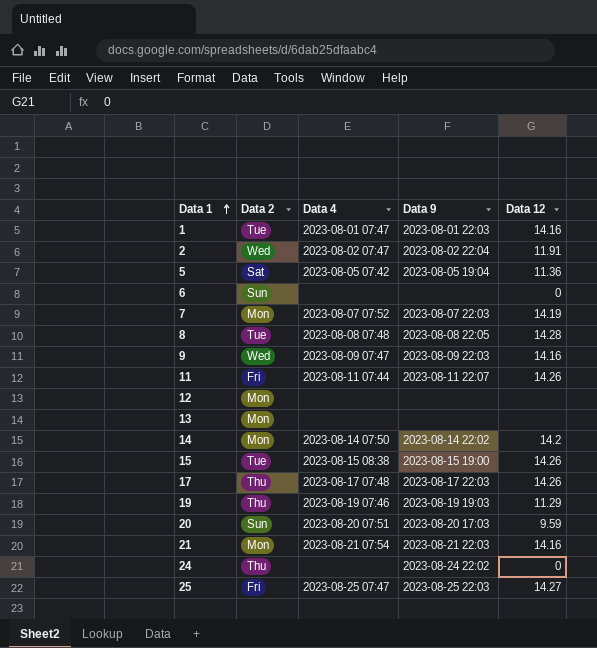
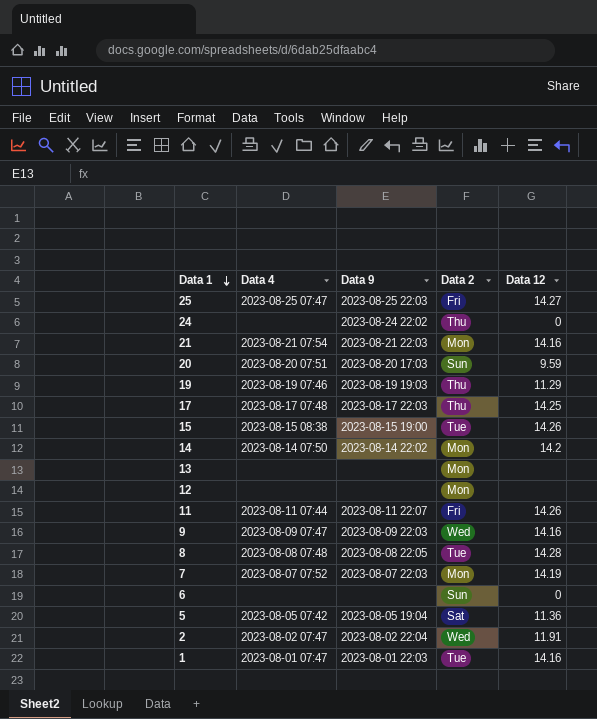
row order: Data 1 ascending -> Data 1 descending
column Data 2 | position: 2 -> 4
17 | Data 12: 14.26 -> 14.25

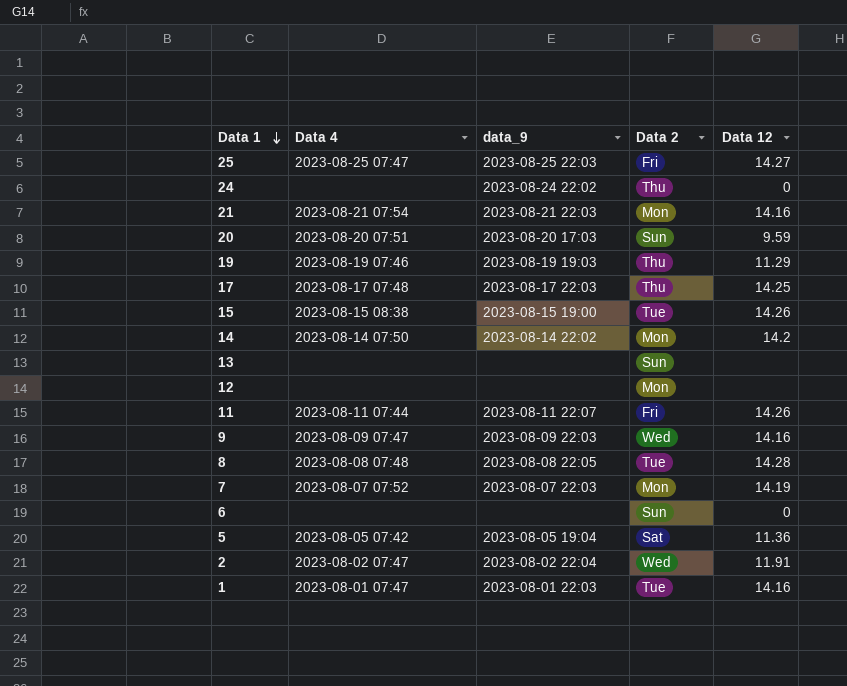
column name: Data 9 -> data_9
13 | Data 2: Mon -> Sun

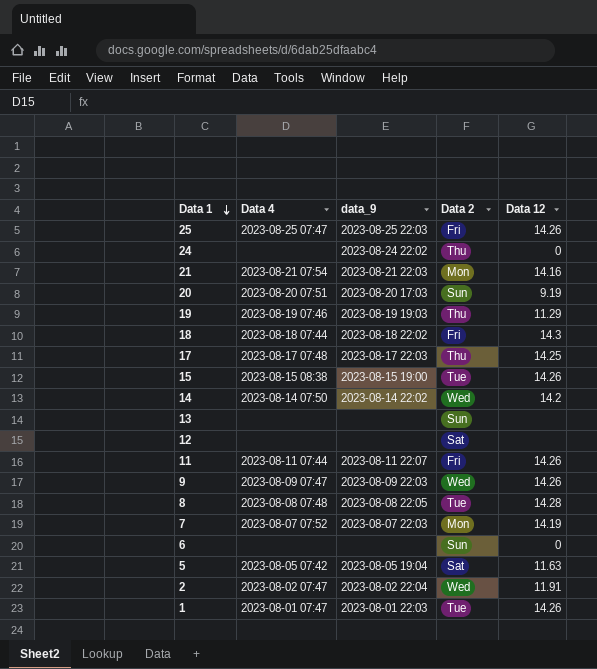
25 | Data 12: 14.27 -> 14.26
20 | Data 12: 9.59 -> 9.19
row 18: none -> 2023-08-18 07:44 | 2023-08-18 22:02 | Fri | 14.3
14 | Data 2: Mon -> Wed
12 | Data 2: Mon -> Sat
9 | Data 12: 14.16 -> 14.26
5 | Data 12: 11.36 -> 11.63
1 | Data 12: 14.16 -> 14.26

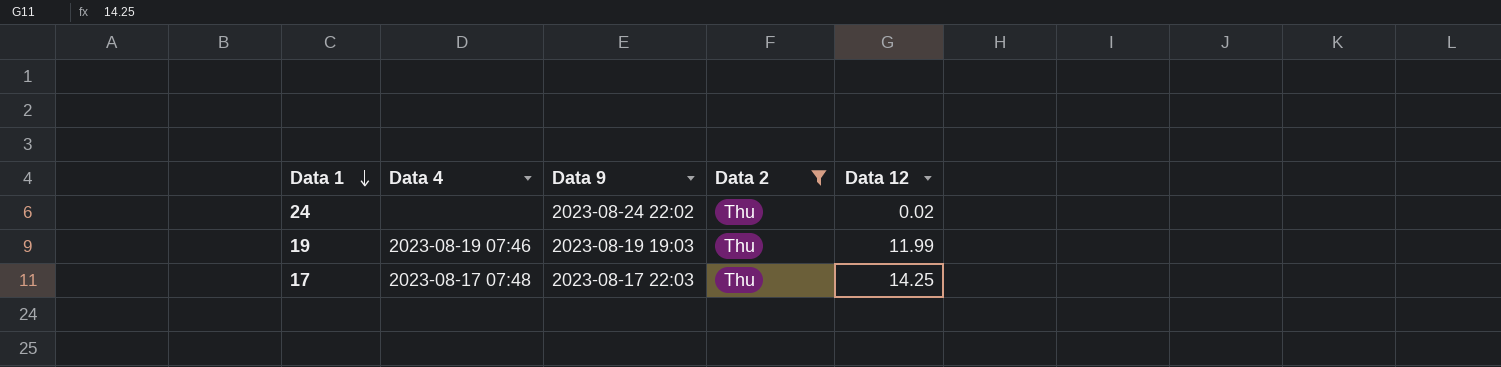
filter: none -> Data 2 = Thu
column name: data_9 -> Data 9
24 | Data 12: 0 -> 0.02
19 | Data 12: 11.29 -> 11.99

